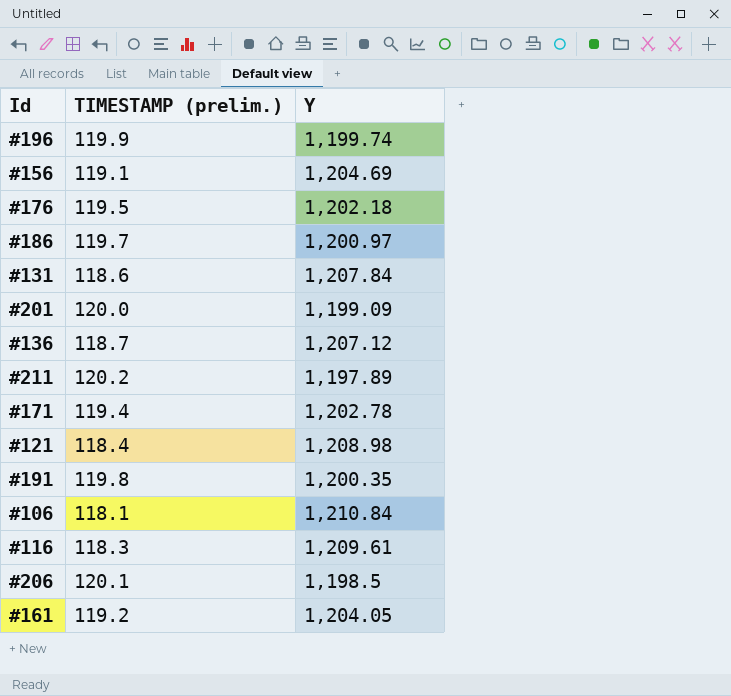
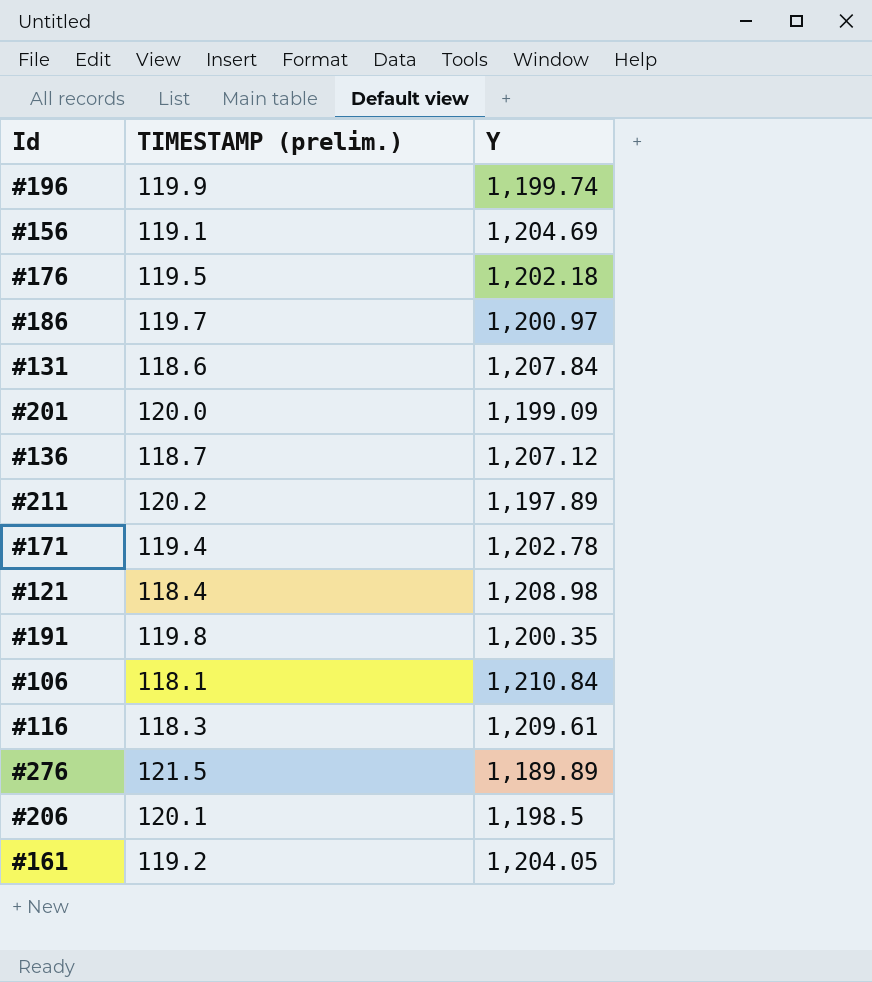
row #276: none -> 121.5 | 1,189.89

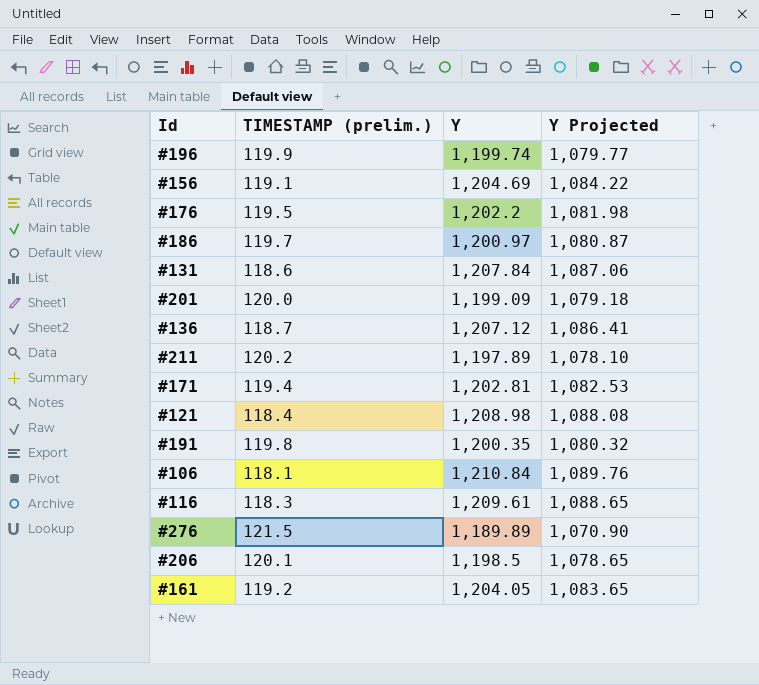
column Y Projected | formula: none -> [Y] * 0.9
#176 | Y: 1,202.18 -> 1,202.2
#171 | Y: 1,202.78 -> 1,202.81

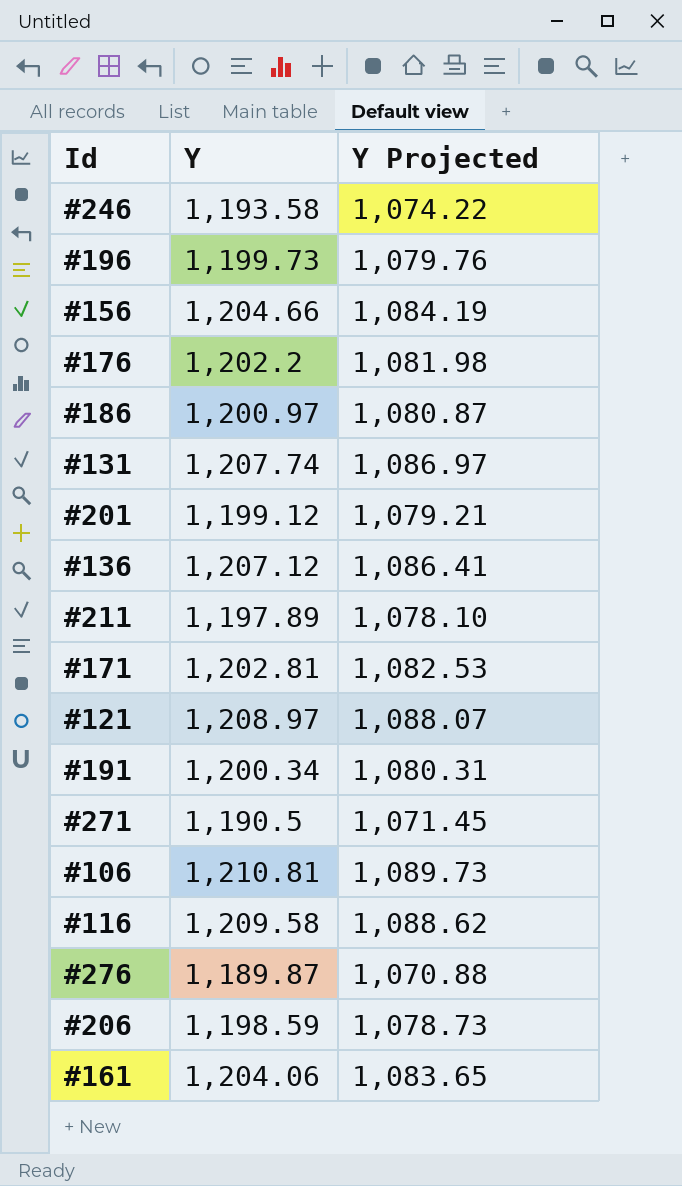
column TIMESTAMP (prelim.) | position: 2 -> none
row #246: none -> 1,193.58 | 1,074.22
#196 | Y: 1,199.74 -> 1,199.73
#196 | Y Projected: 1,079.77 -> 1,079.76
#156 | Y: 1,204.69 -> 1,204.66
#156 | Y Projected: 1,084.22 -> 1,084.19
#131 | Y: 1,207.84 -> 1,207.74
#131 | Y Projected: 1,087.06 -> 1,086.97
#201 | Y: 1,199.09 -> 1,199.12
#201 | Y Projected: 1,079.18 -> 1,079.21
#121 | Y: 1,208.98 -> 1,208.97
#121 | Y Projected: 1,088.08 -> 1,088.07
#191 | Y: 1,200.35 -> 1,200.34
#191 | Y Projected: 1,080.32 -> 1,080.31
row #271: none -> 1,190.5 | 1,071.45
#106 | Y: 1,210.84 -> 1,210.81
#106 | Y Projected: 1,089.76 -> 1,089.73
#116 | Y: 1,209.61 -> 1,209.58
#116 | Y Projected: 1,088.65 -> 1,088.62
#276 | Y: 1,189.89 -> 1,189.87
#276 | Y Projected: 1,070.90 -> 1,070.88
#206 | Y: 1,198.5 -> 1,198.59
#206 | Y Projected: 1,078.65 -> 1,078.73
#161 | Y: 1,204.05 -> 1,204.06

